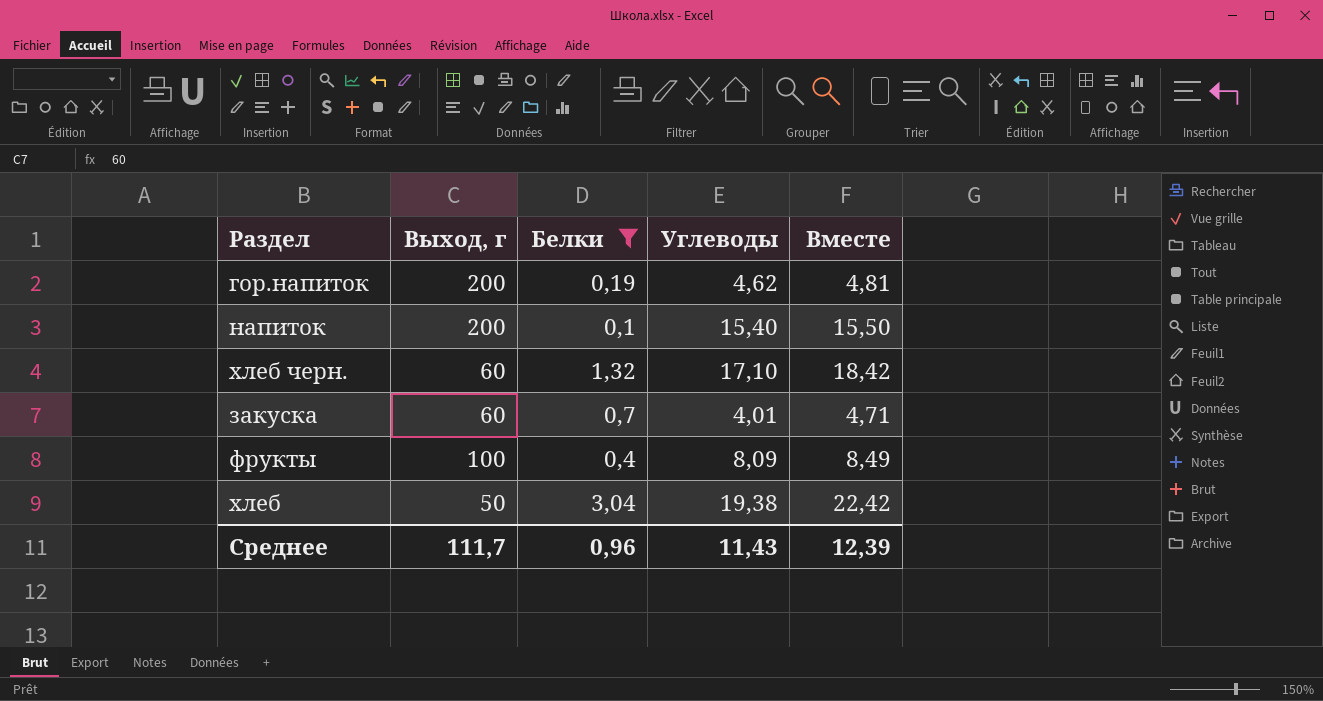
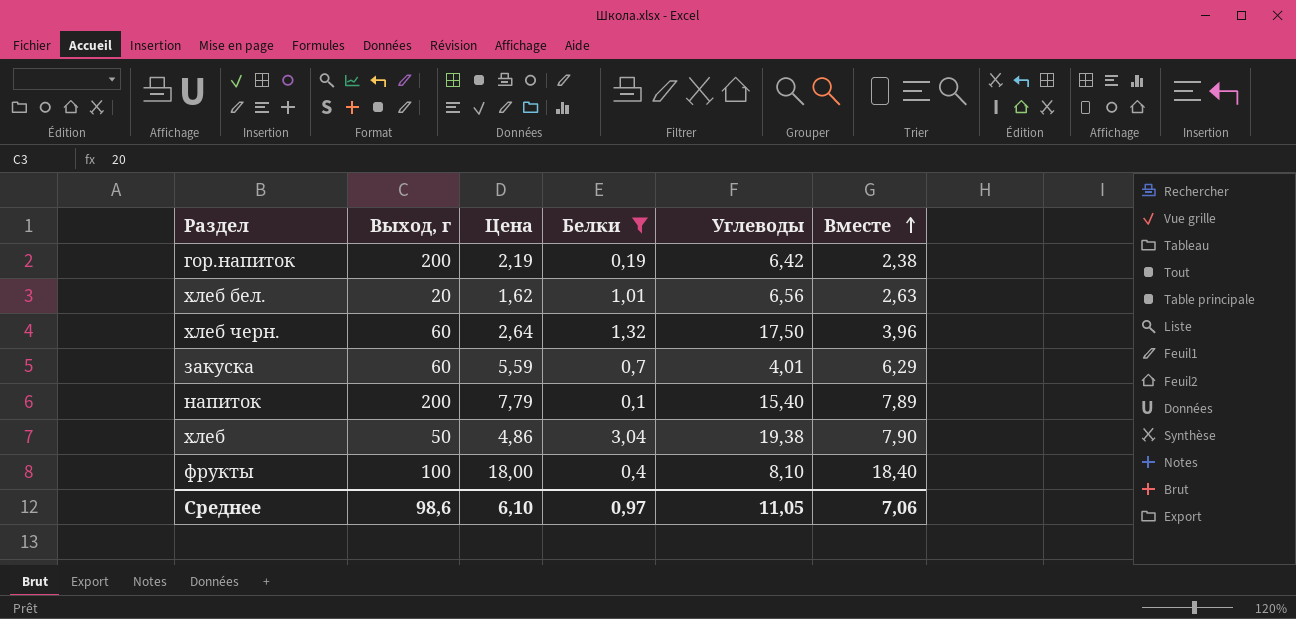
row order: none -> Вместе ascending
column Цена | position: none -> 3
column Вместе | formula: [Белки] + [Углеводы] -> [Цена] + [Белки]
гор.напиток | Углеводы: 4,62 -> 6,42
row хлеб бел.: none -> 20 | 1,62 | 1,01 | 6,56 | 2,63
хлеб черн. | Углеводы: 17,10 -> 17,50
фрукты | Углеводы: 8,09 -> 8,10
Среднее | Выход, г: 111,7 -> 98,6
Среднее | Белки: 0,96 -> 0,97
Среднее | Углеводы: 11,43 -> 11,05
Среднее | Вместе: 12,39 -> 7,06

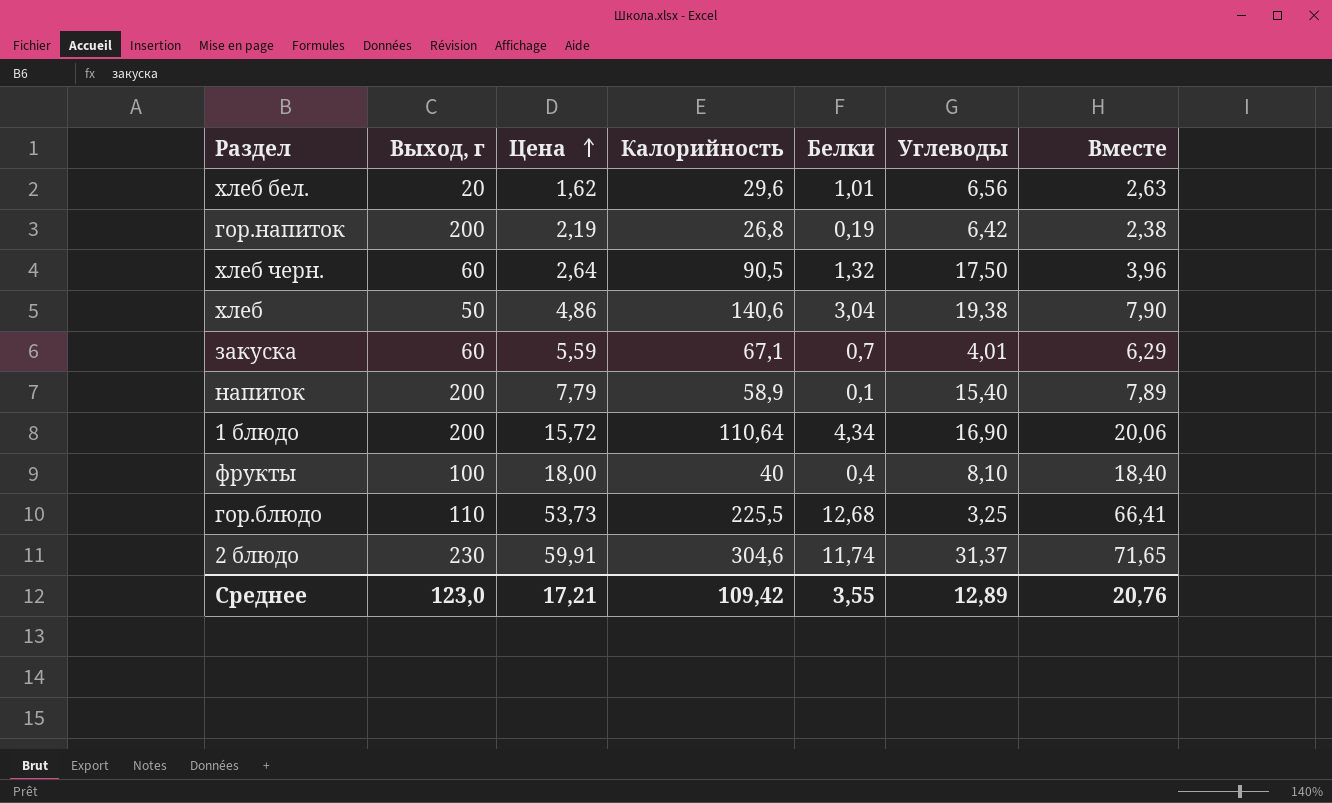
filter: Белки <= 3,04 -> none
row order: Вместе ascending -> Цена ascending
column Калорийность | position: none -> 4
Среднее | Выход, г: 98,6 -> 123,0
Среднее | Цена: 6,10 -> 17,21
Среднее | Белки: 0,97 -> 3,55
Среднее | Углеводы: 11,05 -> 12,89
Среднее | Вместе: 7,06 -> 20,76

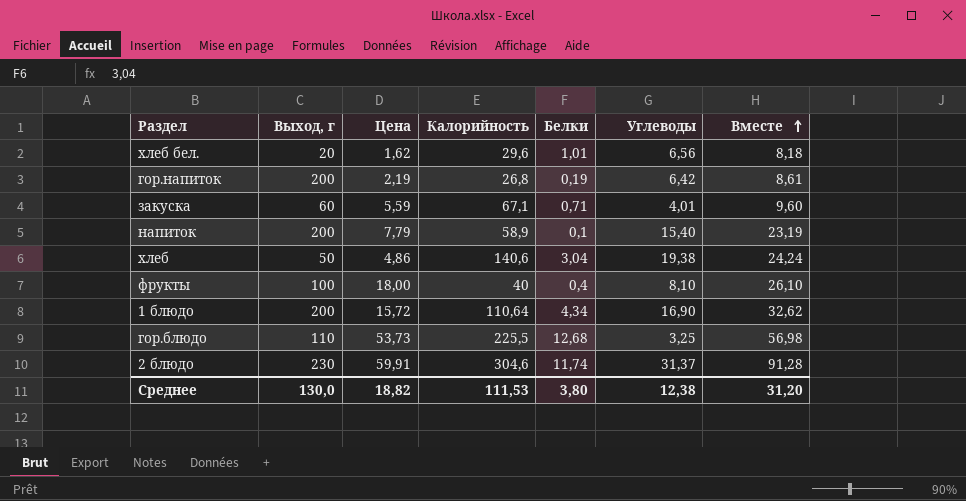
row order: Цена ascending -> Вместе ascending
column Вместе | formula: [Цена] + [Белки] -> [Цена] + [Углеводы]
row хлеб черн.: 60 | 2,64 | 90,5 | 1,32 | 17,50 | 3,96 -> none
закуска | Белки: 0,7 -> 0,71
Среднее | Выход, г: 123,0 -> 130,0
Среднее | Цена: 17,21 -> 18,82
Среднее | Калорийность: 109,42 -> 111,53
Среднее | Белки: 3,55 -> 3,80
Среднее | Углеводы: 12,89 -> 12,38
Среднее | Вместе: 20,76 -> 31,20

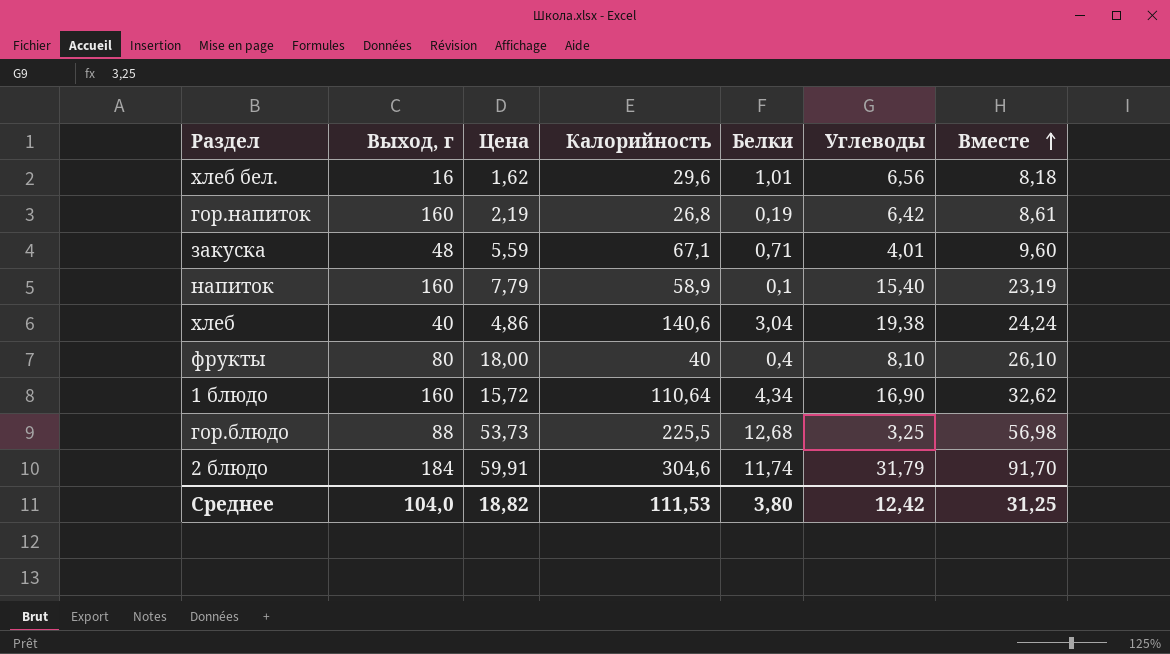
хлеб бел. | Выход, г: 20 -> 16
гор.напиток | Выход, г: 200 -> 160
закуска | Выход, г: 60 -> 48
напиток | Выход, г: 200 -> 160
хлеб | Выход, г: 50 -> 40
фрукты | Выход, г: 100 -> 80
1 блюдо | Выход, г: 200 -> 160
гор.блюдо | Выход, г: 110 -> 88
2 блюдо | Выход, г: 230 -> 184
2 блюдо | Углеводы: 31,37 -> 31,79
2 блюдо | Вместе: 91,28 -> 91,70
Среднее | Выход, г: 130,0 -> 104,0
Среднее | Углеводы: 12,38 -> 12,42
Среднее | Вместе: 31,20 -> 31,25

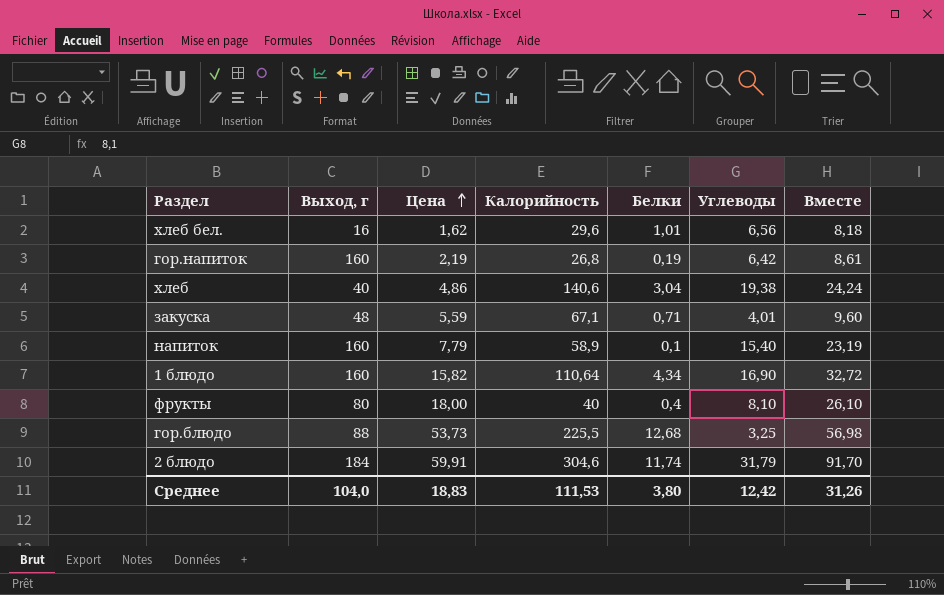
row order: Вместе ascending -> Цена ascending
1 блюдо | Цена: 15,72 -> 15,82
1 блюдо | Вместе: 32,62 -> 32,72
Среднее | Цена: 18,82 -> 18,83
Среднее | Вместе: 31,25 -> 31,26

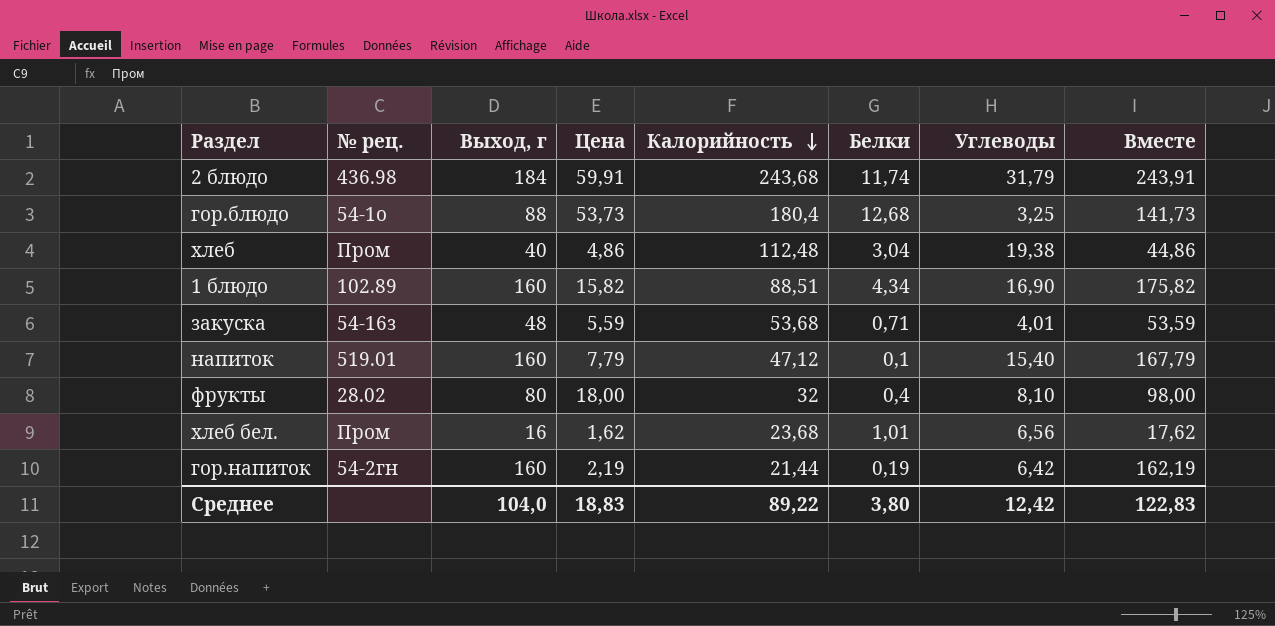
row order: Цена ascending -> Калорийность descending
column № рец. | position: none -> 2
column Вместе | formula: [Цена] + [Углеводы] -> [Выход, г] + [Цена]
2 блюдо | Калорийность: 304,6 -> 243,68
гор.блюдо | Калорийность: 225,5 -> 180,4
хлеб | Калорийность: 140,6 -> 112,48
1 блюдо | Калорийность: 110,64 -> 88,51
закуска | Калорийность: 67,1 -> 53,68
напиток | Калорийность: 58,9 -> 47,12
фрукты | Калорийность: 40 -> 32
хлеб бел. | Калорийность: 29,6 -> 23,68
гор.напиток | Калорийность: 26,8 -> 21,44
Среднее | Калорийность: 111,53 -> 89,22
Среднее | Вместе: 31,26 -> 122,83

